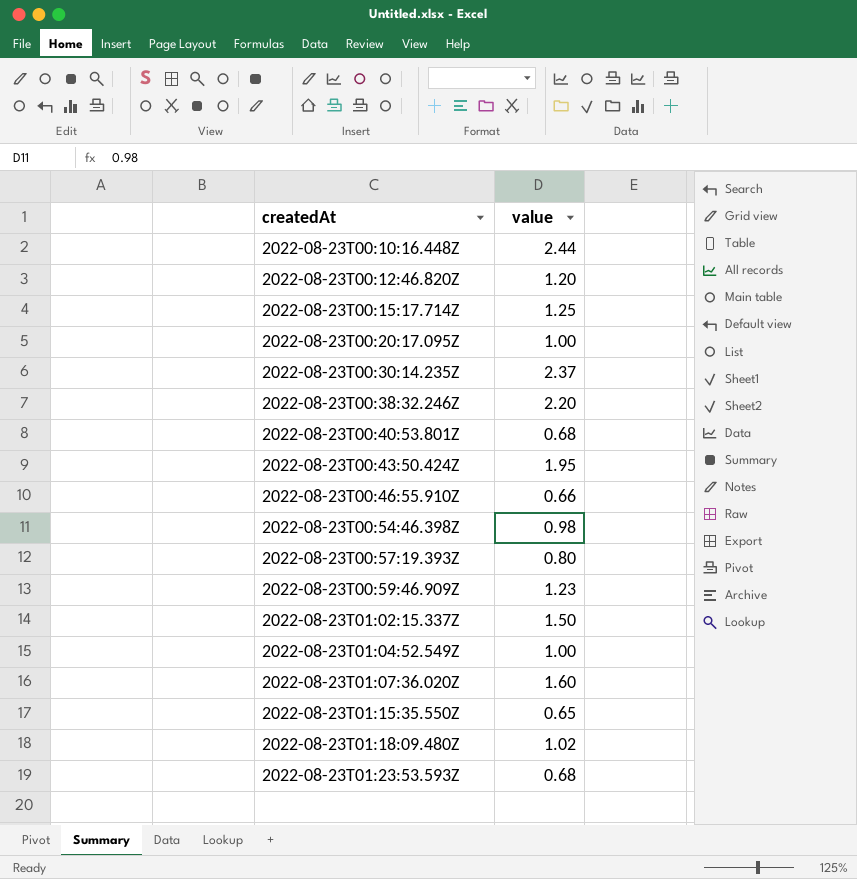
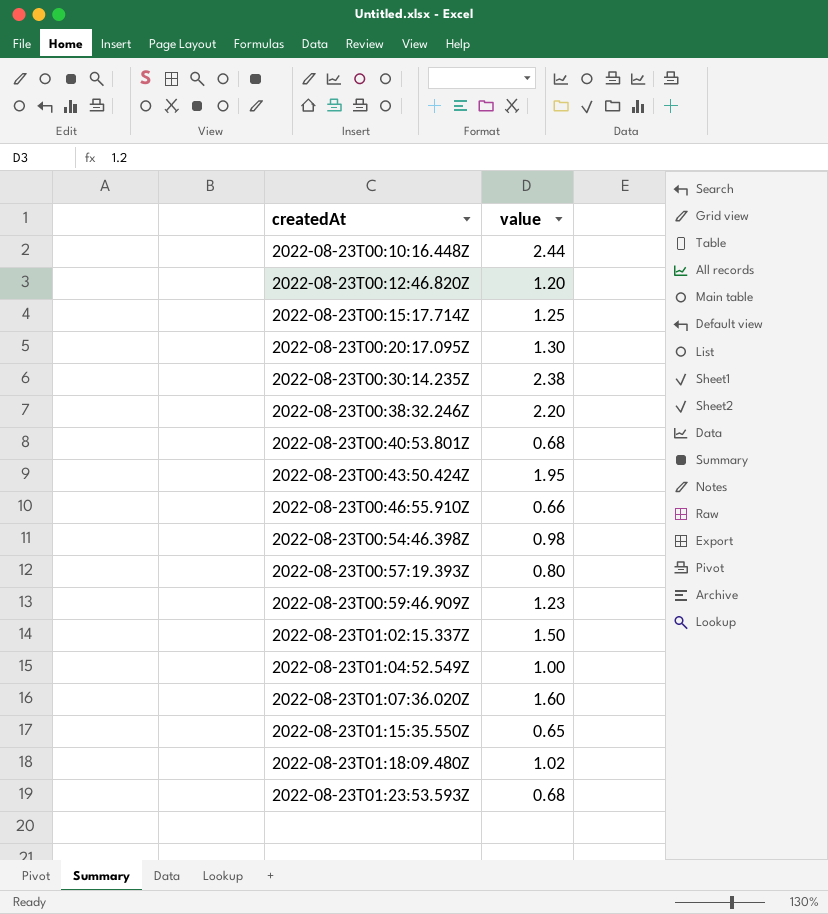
2022-08-23T00:20:17.095Z | value: 1.00 -> 1.30
2022-08-23T00:30:14.235Z | value: 2.37 -> 2.38

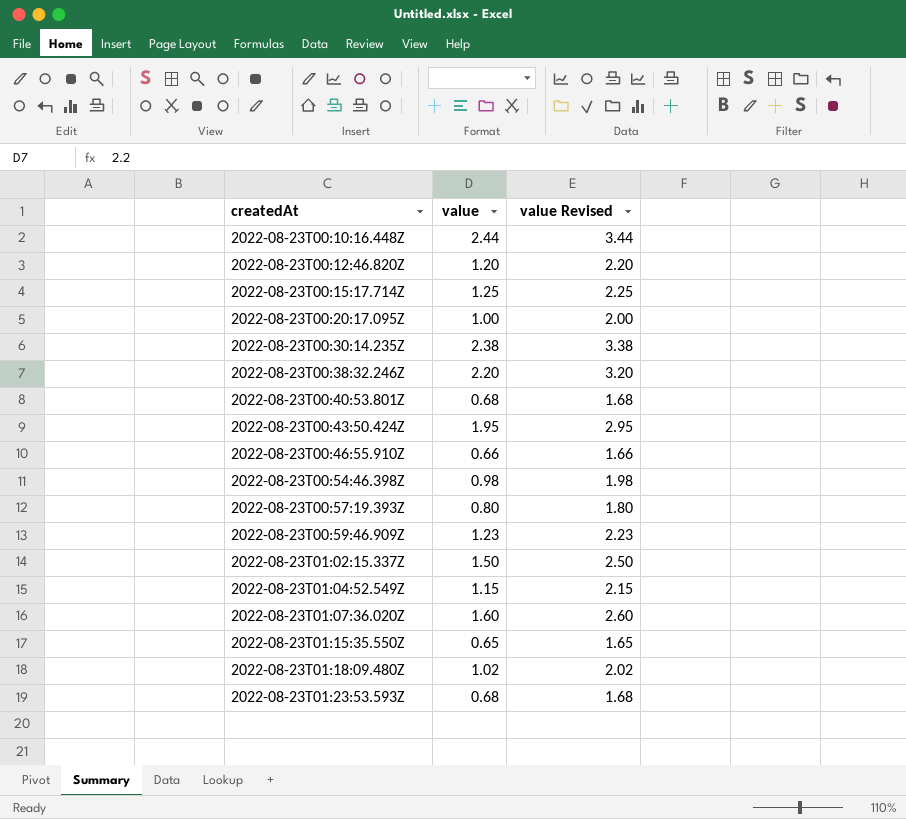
column value Revised | formula: none -> [value] + 1
2022-08-23T00:20:17.095Z | value: 1.30 -> 1.00
2022-08-23T01:04:52.549Z | value: 1.00 -> 1.15

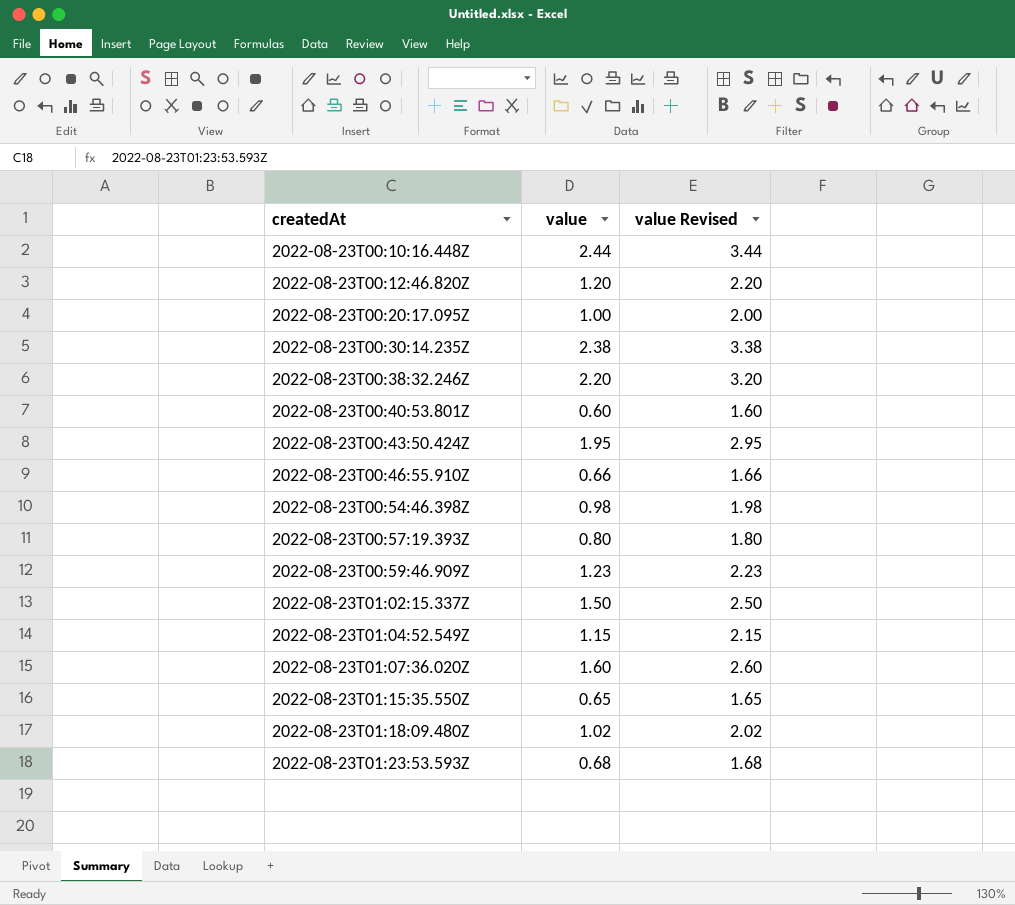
row 2022-08-23T00:15:17.714Z: 1.25 | 2.25 -> none
2022-08-23T00:40:53.801Z | value: 0.68 -> 0.60
2022-08-23T00:40:53.801Z | value Revised: 1.68 -> 1.60

